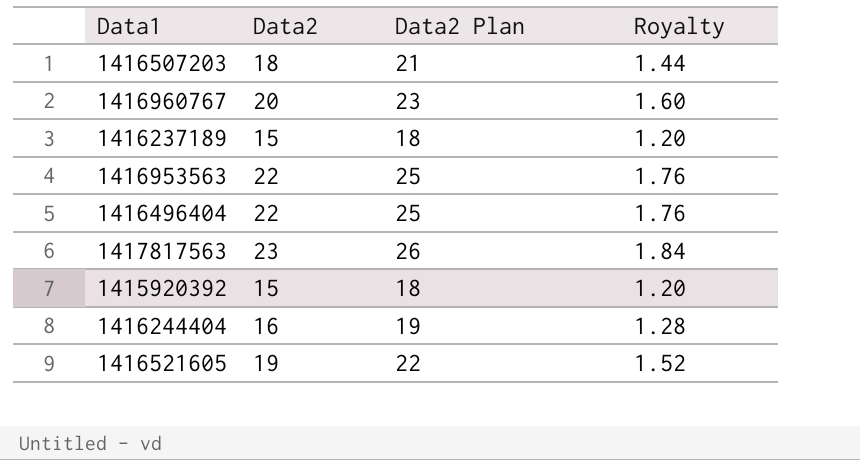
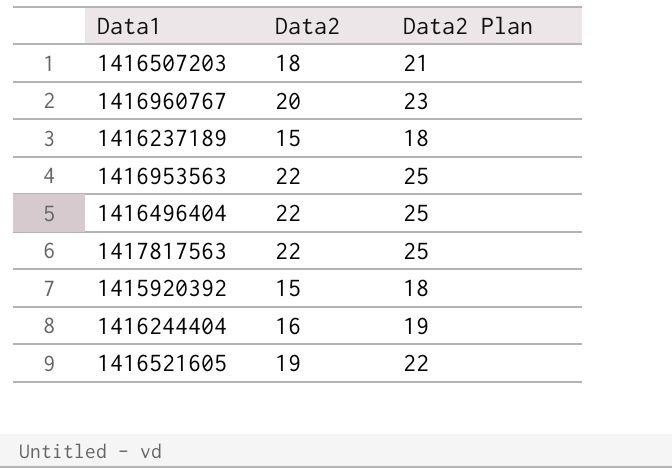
column Royalty | formula: [Data2] * 0.08 -> none
1417817563 | Data2: 23 -> 22
1417817563 | Data2 Plan: 26 -> 25

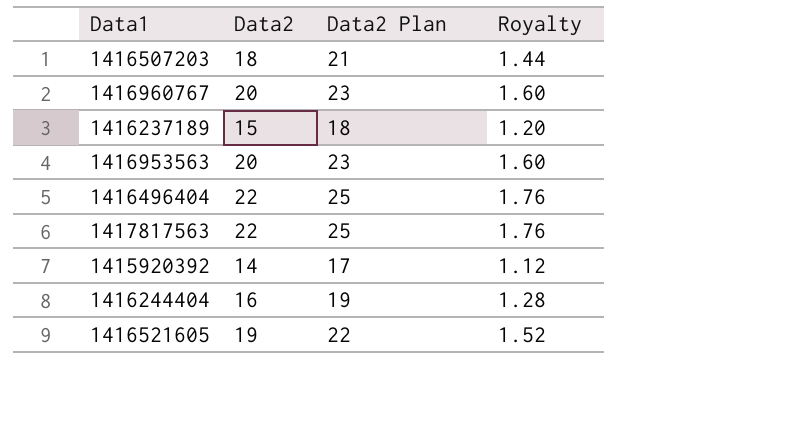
column Royalty | formula: none -> [Data2] * 0.08
1416953563 | Data2: 22 -> 20
1416953563 | Data2 Plan: 25 -> 23
1415920392 | Data2: 15 -> 14
1415920392 | Data2 Plan: 18 -> 17

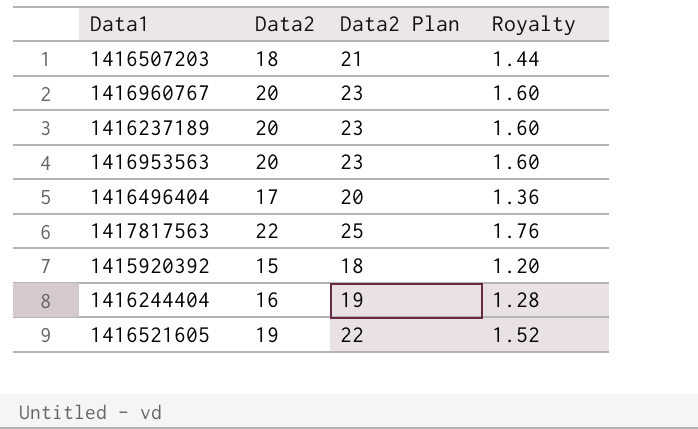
1416237189 | Data2: 15 -> 20
1416237189 | Data2 Plan: 18 -> 23
1416237189 | Royalty: 1.20 -> 1.60
1416496404 | Data2: 22 -> 17
1416496404 | Data2 Plan: 25 -> 20
1416496404 | Royalty: 1.76 -> 1.36
1415920392 | Data2: 14 -> 15
1415920392 | Data2 Plan: 17 -> 18
1415920392 | Royalty: 1.12 -> 1.20

